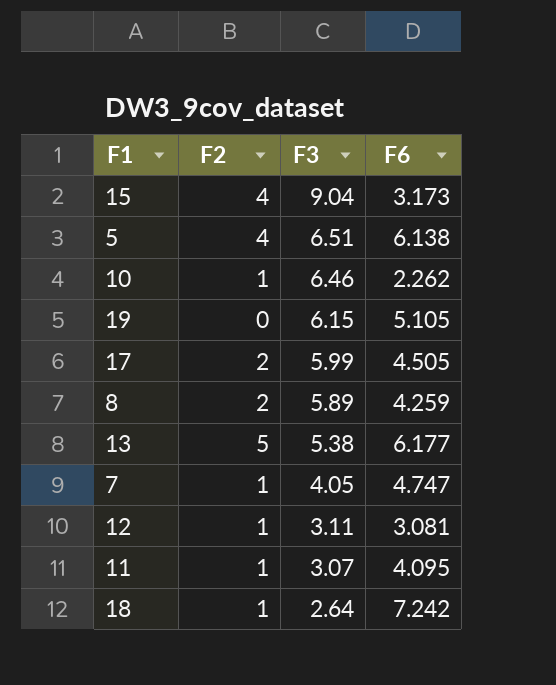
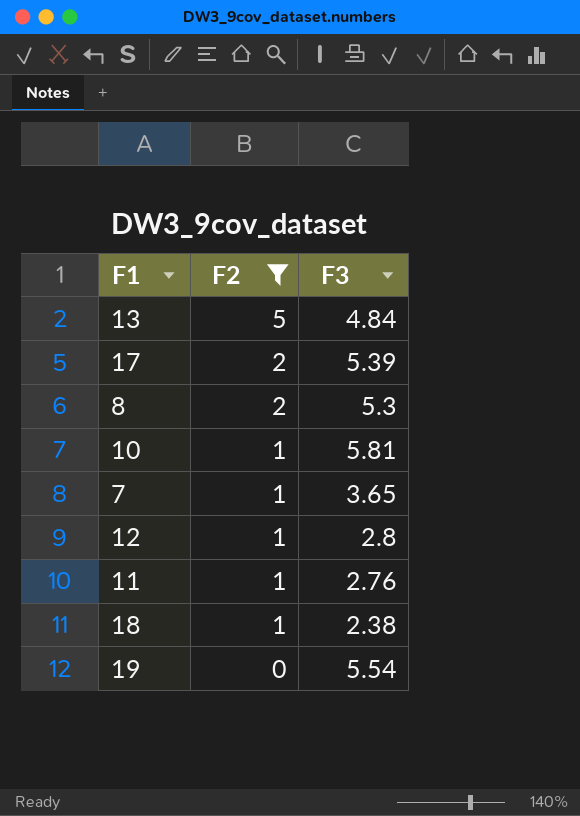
filter: none -> F2 != 4
row order: F3 descending -> F2 descending
column F6 | position: 4 -> none
13 | F3: 5.38 -> 4.84
17 | F3: 5.99 -> 5.39
8 | F3: 5.89 -> 5.3
10 | F3: 6.46 -> 5.81
7 | F3: 4.05 -> 3.65
12 | F3: 3.11 -> 2.8
11 | F3: 3.07 -> 2.76
18 | F3: 2.64 -> 2.38
19 | F3: 6.15 -> 5.54

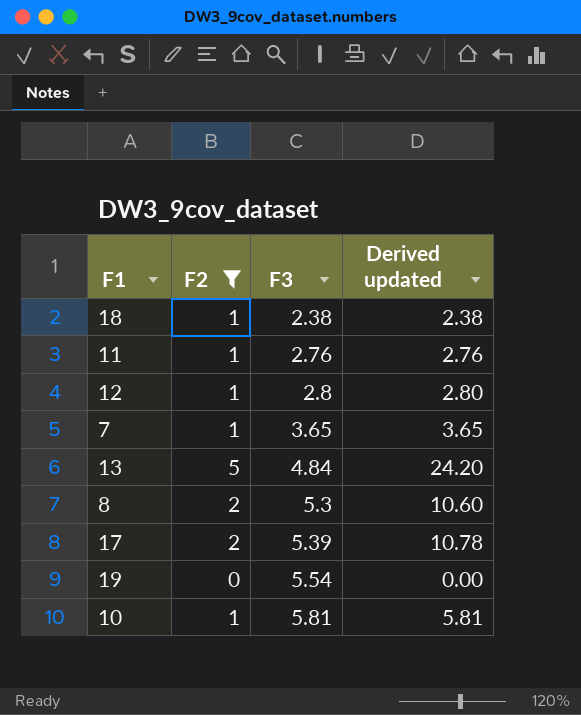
row order: F2 descending -> F3 ascending
column Derived updated | formula: none -> [F2] * [F3]

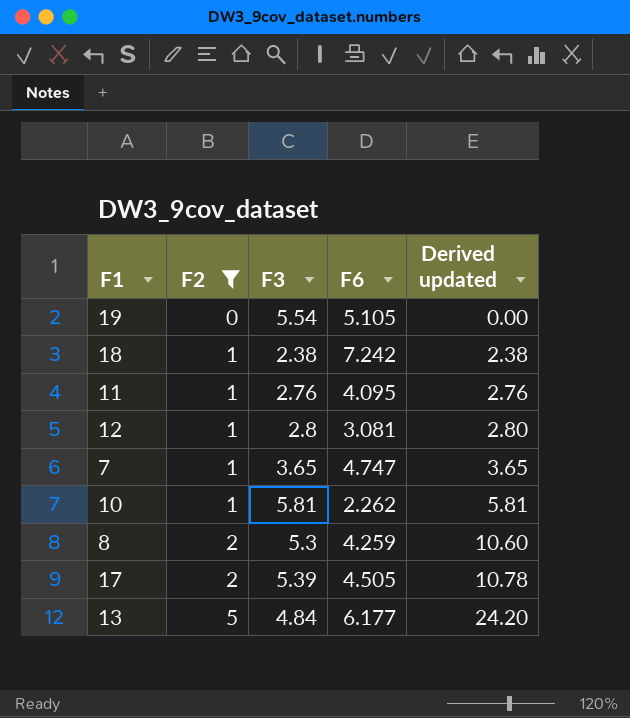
row order: F3 ascending -> F2 ascending
column F6 | position: none -> 4

